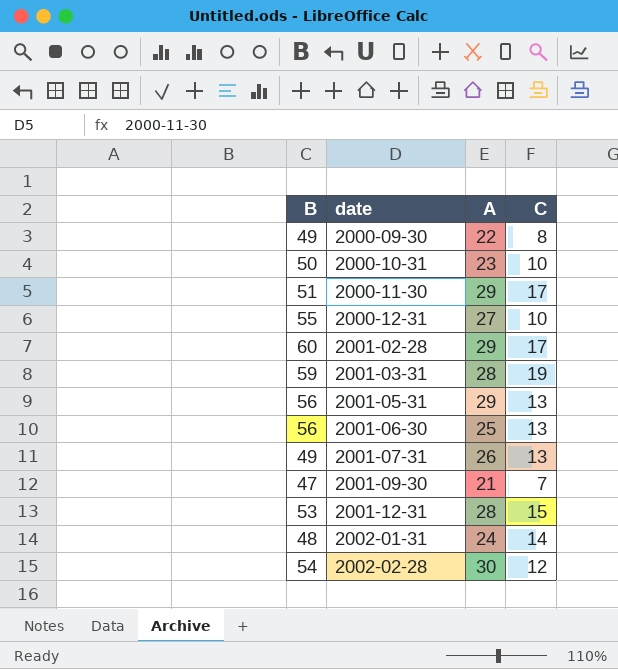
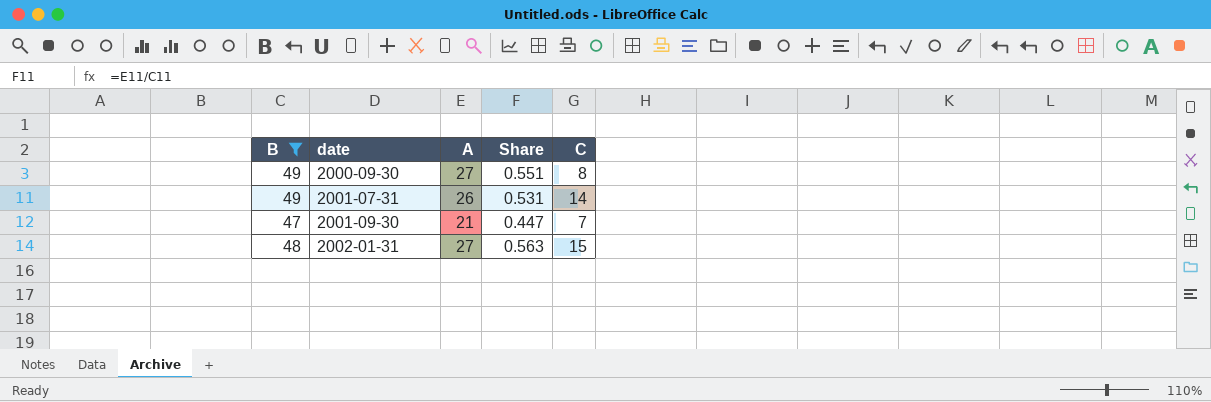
filter: none -> B <= 49
column Share | formula: none -> [A] / [B]
2000-09-30 | A: 22 -> 27
2001-07-31 | C: 13 -> 14
2002-01-31 | A: 24 -> 27
2002-01-31 | C: 14 -> 15

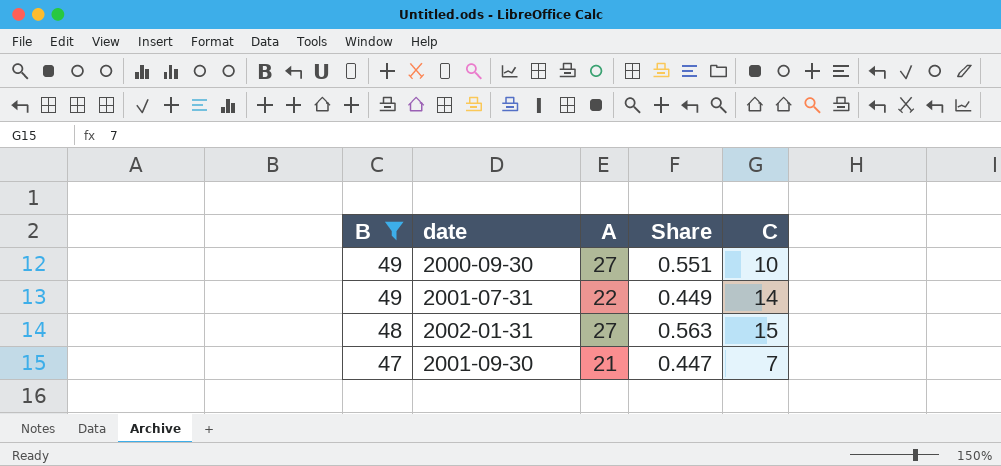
row order: date ascending -> B descending
2000-09-30 | C: 8 -> 10
2001-07-31 | A: 26 -> 22
2001-07-31 | Share: 0.531 -> 0.449

